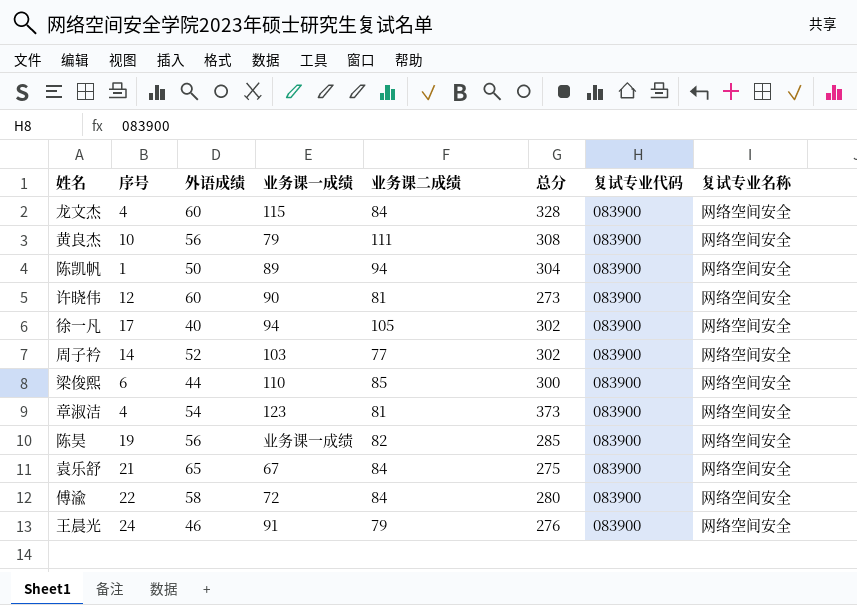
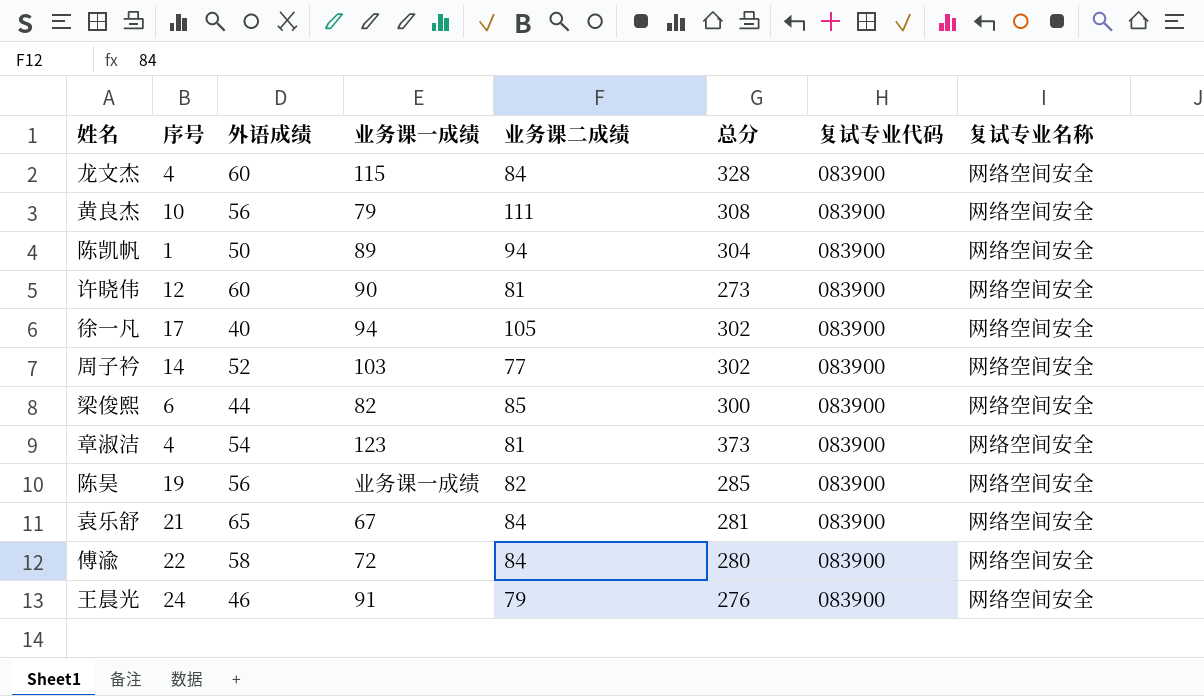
梁俊熙 | 业务课一成绩: 110 -> 82
袁乐舒 | 总分: 275 -> 281

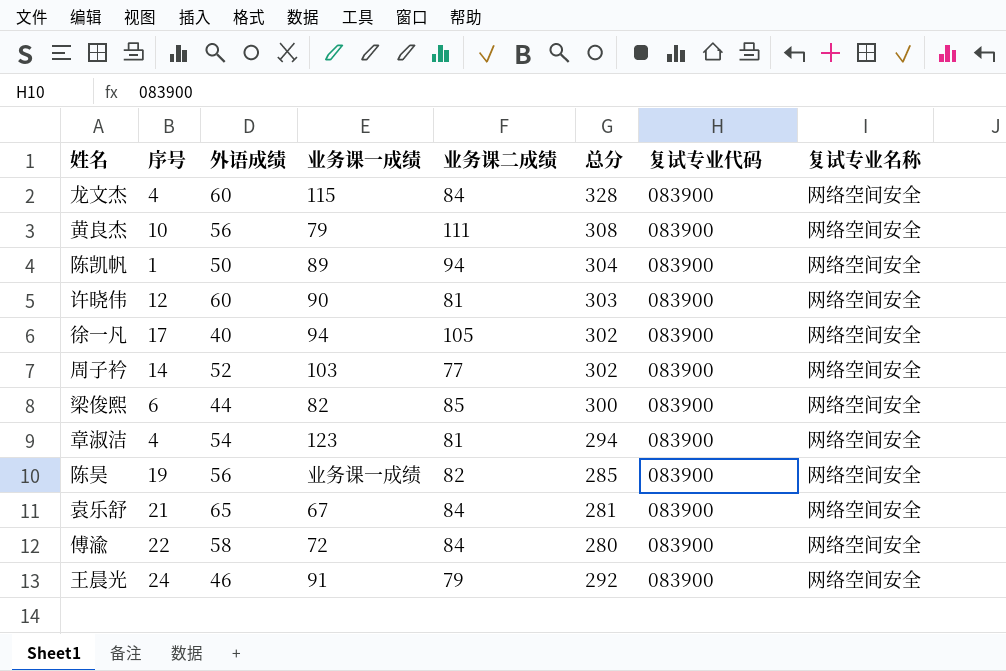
许晓伟 | 总分: 273 -> 303
章淑洁 | 总分: 373 -> 294
王晨光 | 总分: 276 -> 292

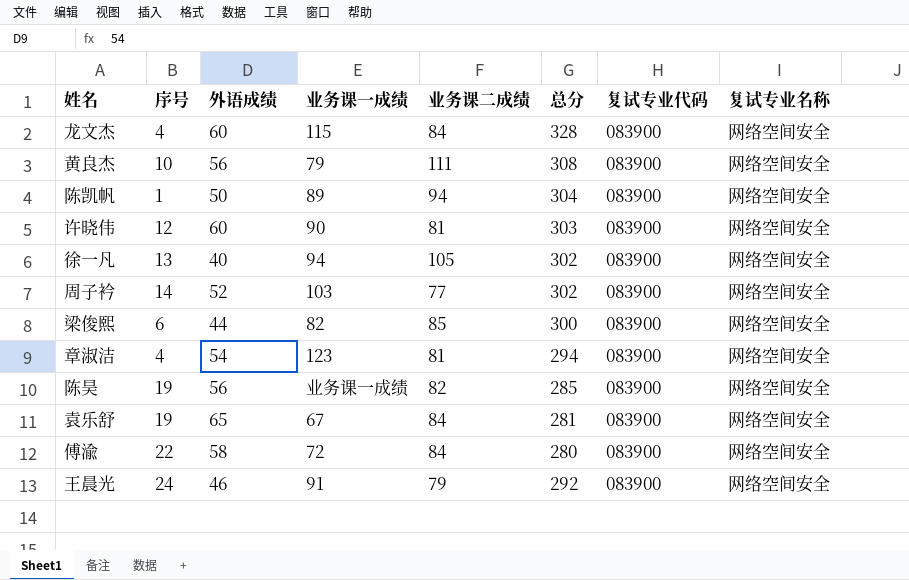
徐一凡 | 序号: 17 -> 13
袁乐舒 | 序号: 21 -> 19

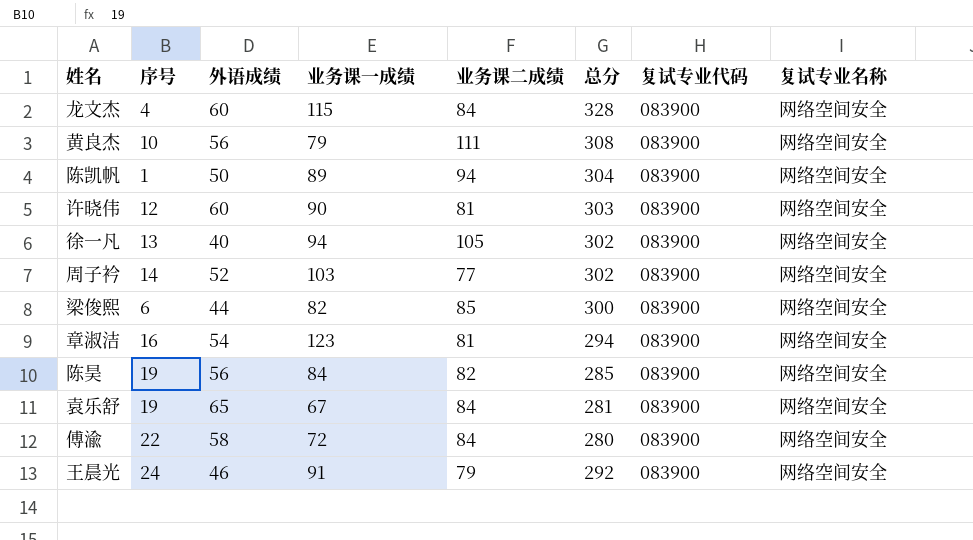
章淑洁 | 序号: 4 -> 16
陈昊 | 业务课一成绩: 业务课一成绩 -> 84

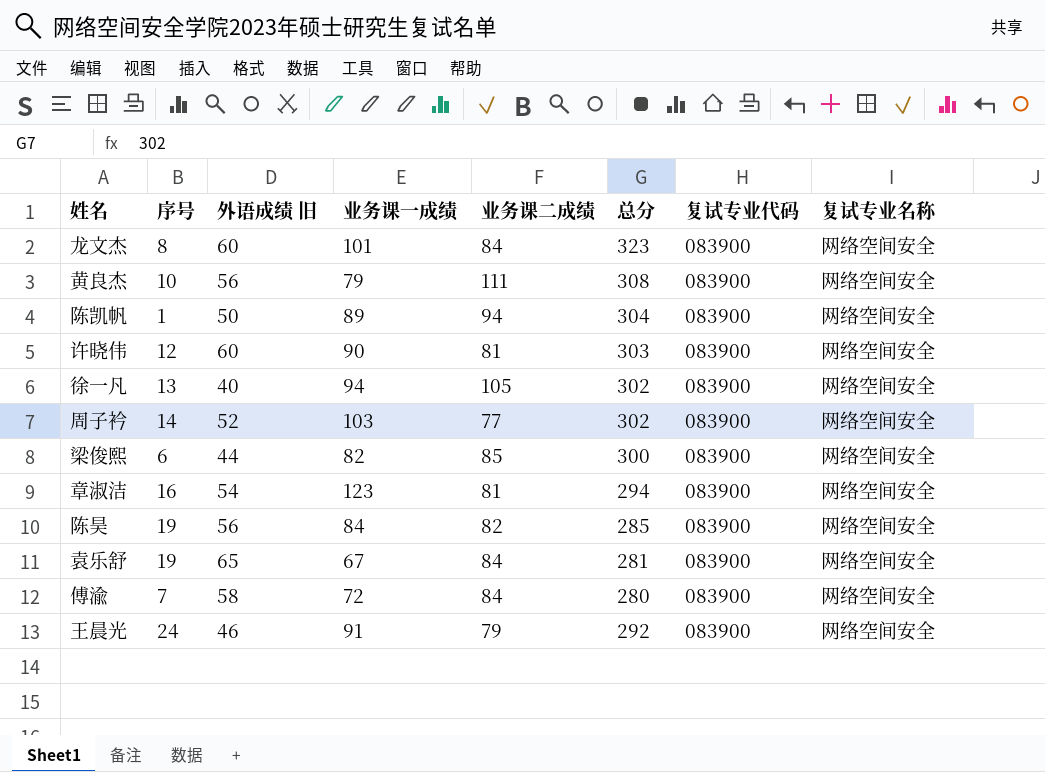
column name: 外语成绩 -> 外语成绩 旧
龙文杰 | 序号: 4 -> 8
龙文杰 | 业务课一成绩: 115 -> 101
龙文杰 | 总分: 328 -> 323
傅渝 | 序号: 22 -> 7

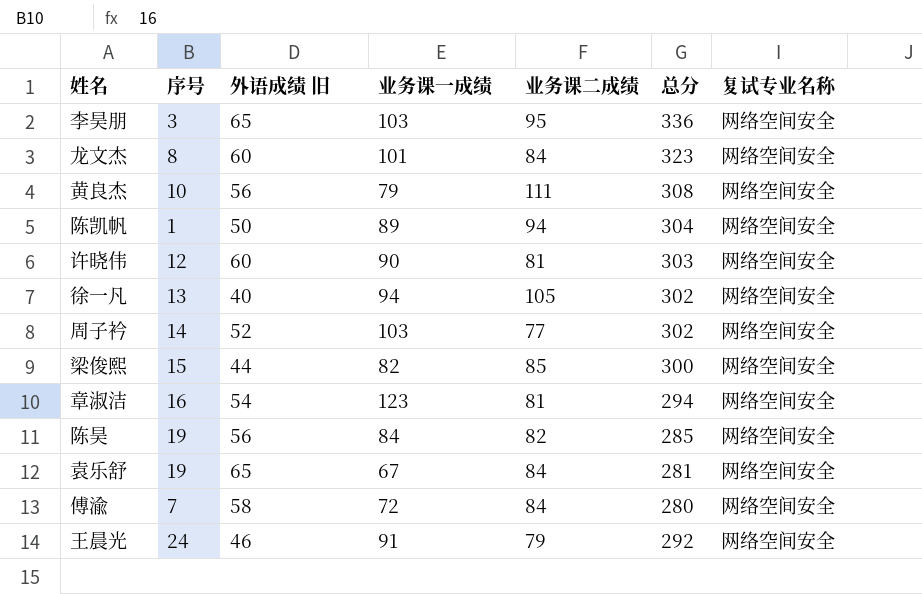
column 复试专业代码 | position: 7 -> none
row 李昊朋: none -> 3 | 65 | 103 | 95 | 336 | 网络空间安全
梁俊熙 | 序号: 6 -> 15

